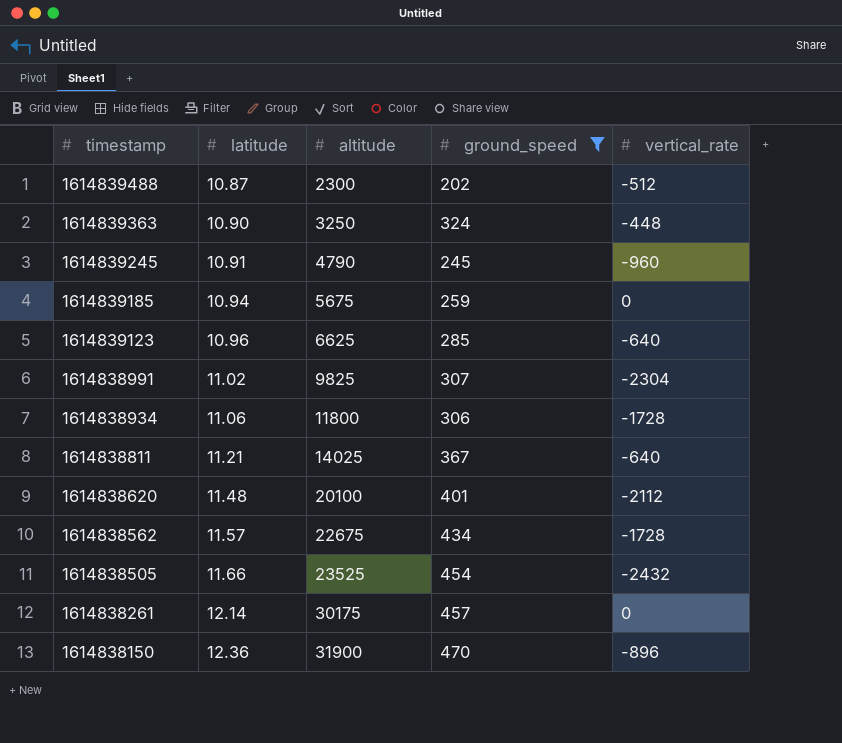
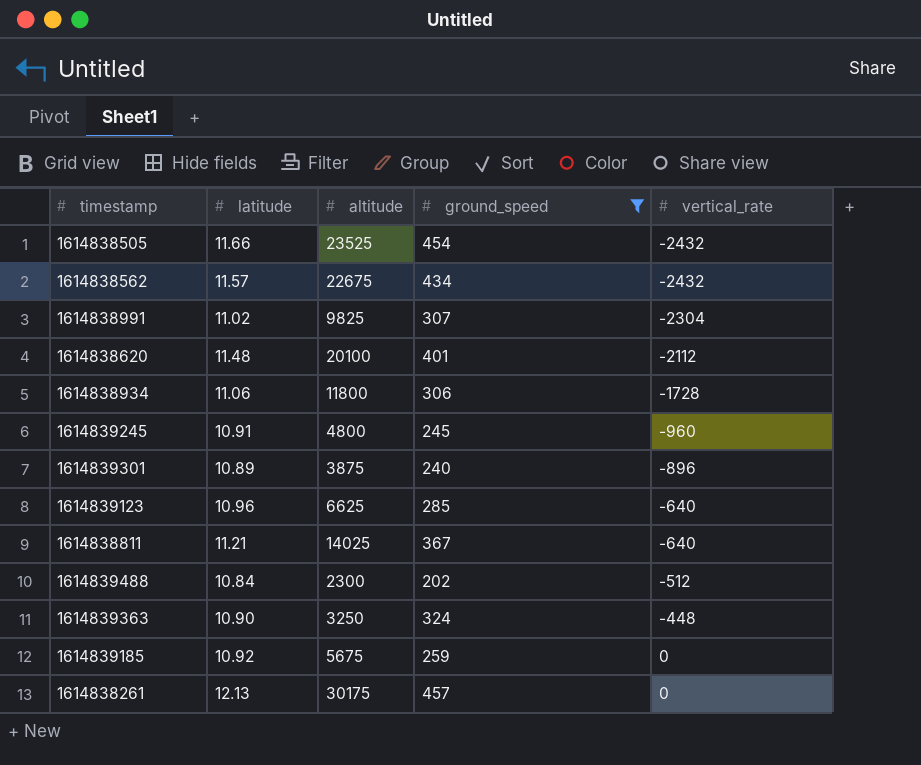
row order: timestamp descending -> vertical_rate ascending
row 1614838150: 12.36 | 31900 | 470 | -896 -> none
1614838562 | vertical_rate: -1728 -> -2432
1614839245 | altitude: 4790 -> 4800
row 1614839301: none -> 10.89 | 3875 | 240 | -896
1614839488 | latitude: 10.87 -> 10.84
1614839185 | latitude: 10.94 -> 10.92
1614838261 | latitude: 12.14 -> 12.13

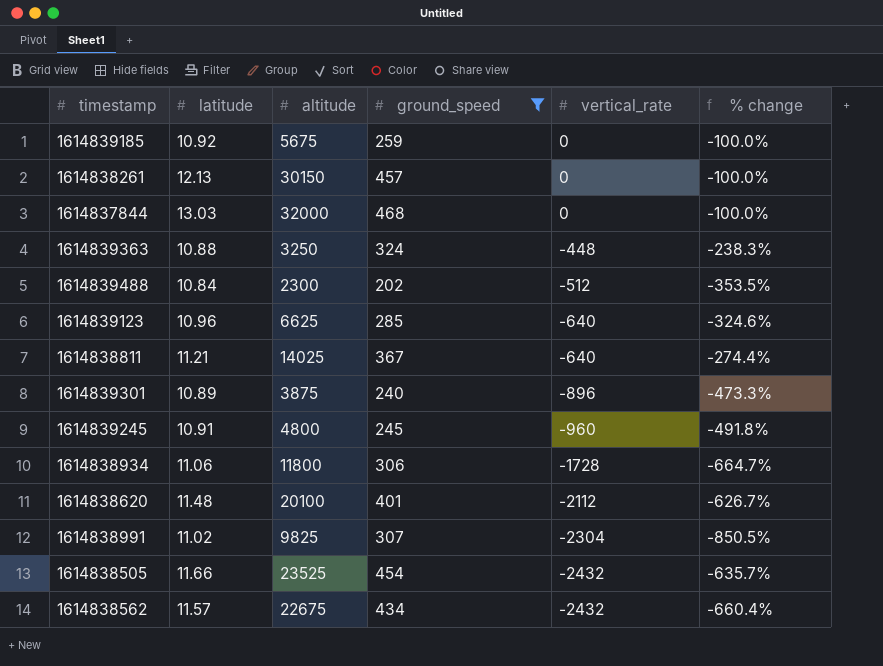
row order: vertical_rate ascending -> vertical_rate descending
column % change | formula: none -> ([vertical_rate] - [ground_speed]) / [ground_speed]
1614838261 | altitude: 30175 -> 30150
row 1614837844: none -> 13.03 | 32000 | 468 | 0 | -100.0%
1614839363 | latitude: 10.90 -> 10.88

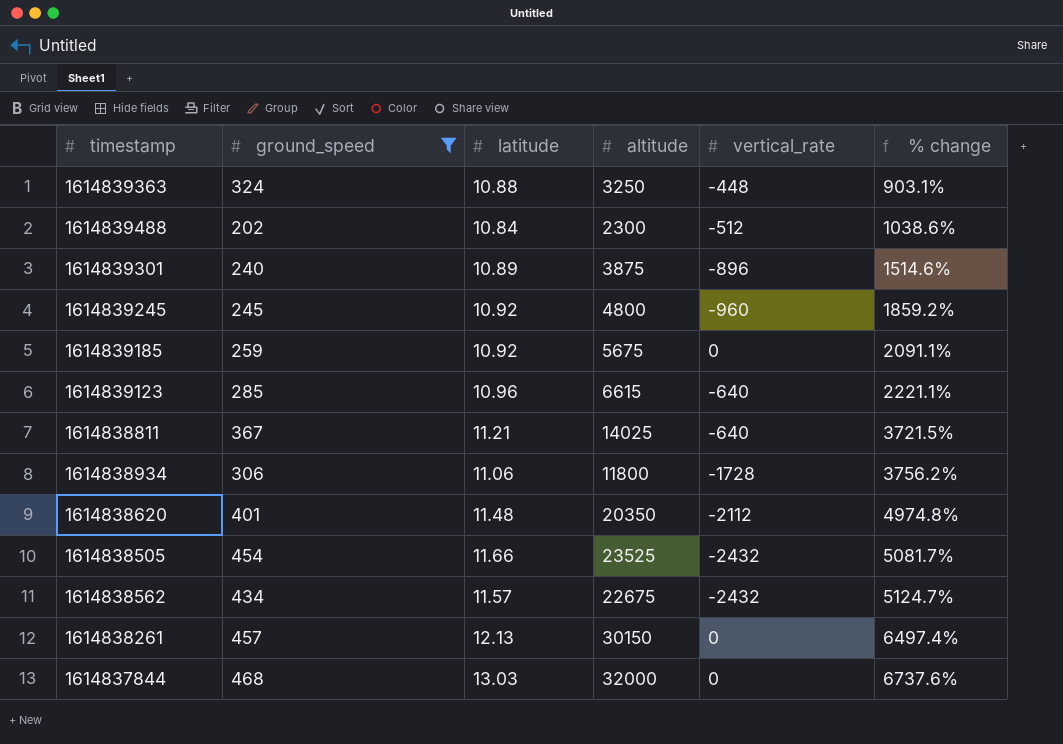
row order: vertical_rate descending -> % change ascending
column ground_speed | position: 4 -> 2
column % change | formula: ([vertical_rate] - [ground_speed]) / [ground_speed] -> ([altitude] - [ground_speed]) / [ground_speed]
row 1614838991: 11.02 | 9825 | 307 | -2304 | -850.5% -> none
1614839245 | latitude: 10.91 -> 10.92
1614839123 | altitude: 6625 -> 6615
1614838620 | altitude: 20100 -> 20350

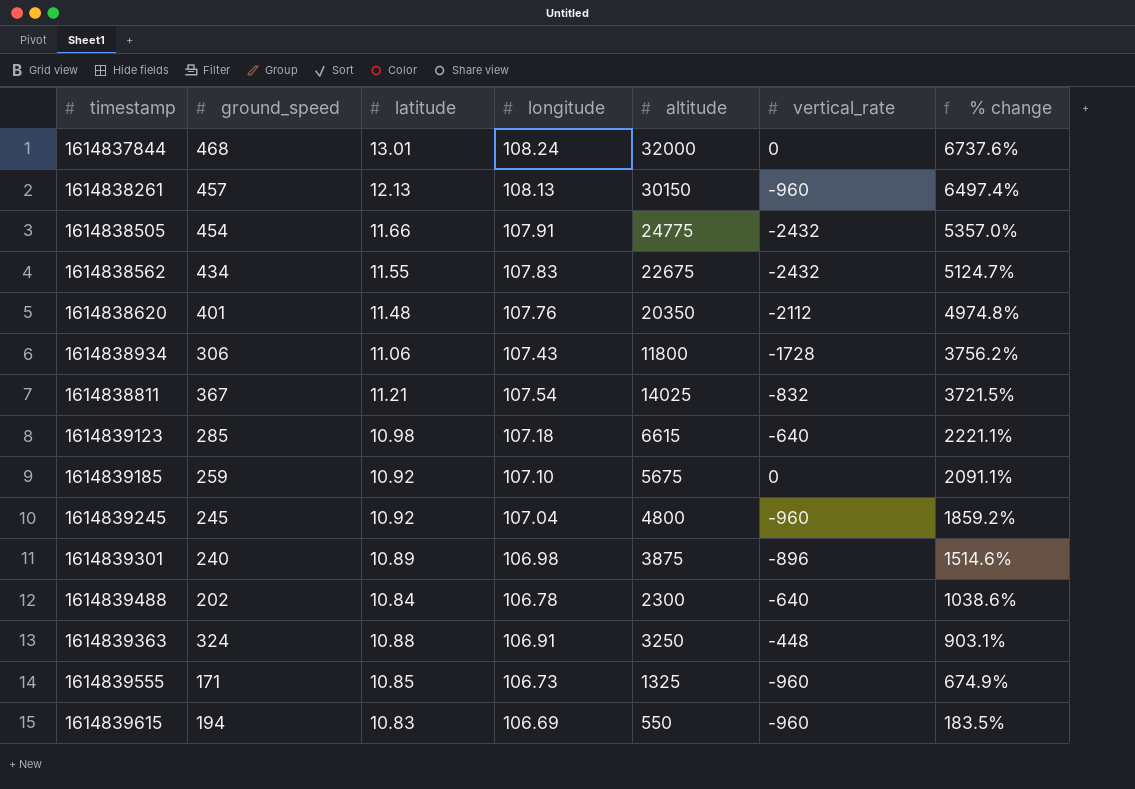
filter: ground_speed >= 202 -> none
row order: % change ascending -> % change descending
column longitude | position: none -> 4
1614837844 | latitude: 13.03 -> 13.01
1614838261 | vertical_rate: 0 -> -960
1614838505 | altitude: 23525 -> 24775
1614838505 | % change: 5081.7% -> 5357.0%
1614838562 | latitude: 11.57 -> 11.55
1614838811 | vertical_rate: -640 -> -832
1614839123 | latitude: 10.96 -> 10.98
1614839488 | vertical_rate: -512 -> -640

